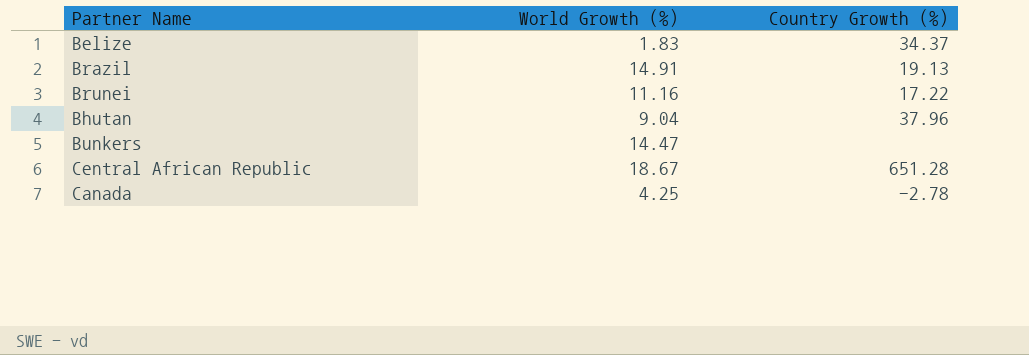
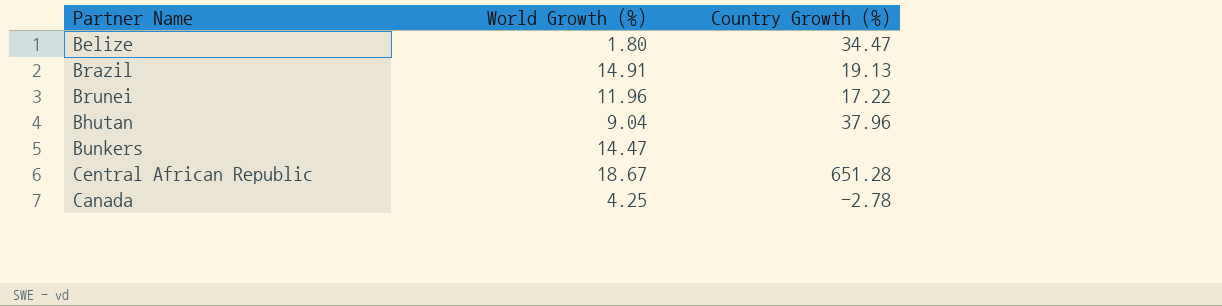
Belize | World Growth (%): 1.83 -> 1.80
Belize | Country Growth (%): 34.37 -> 34.47
Brunei | World Growth (%): 11.16 -> 11.96

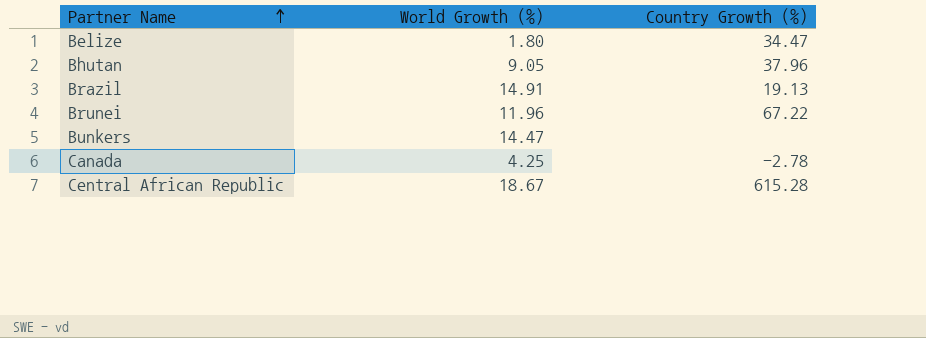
row order: none -> Partner Name ascending
Bhutan | World Growth (%): 9.04 -> 9.05
Brunei | Country Growth (%): 17.22 -> 67.22
Central African Republic | Country Growth (%): 651.28 -> 615.28

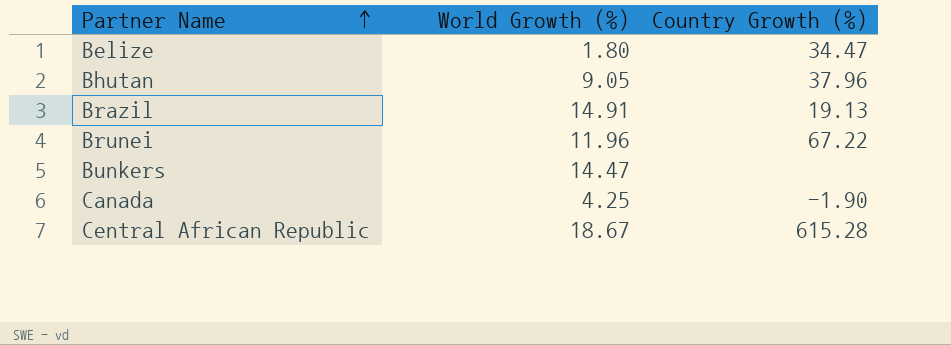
Canada | Country Growth (%): -2.78 -> -1.90

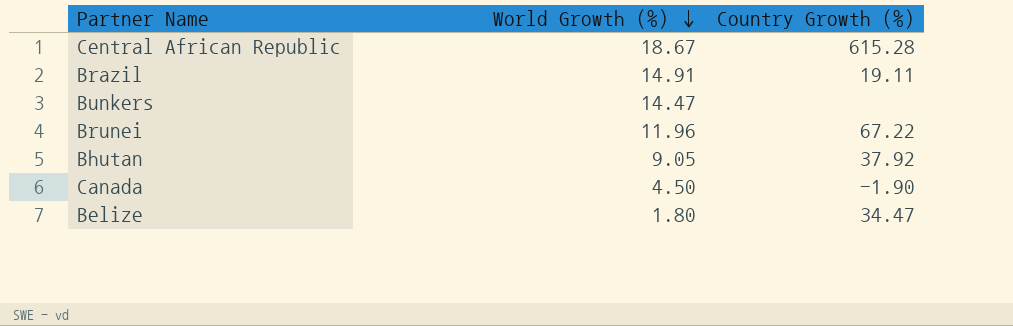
row order: Partner Name ascending -> World Growth (%) descending
Brazil | Country Growth (%): 19.13 -> 19.11
Bhutan | Country Growth (%): 37.96 -> 37.92
Canada | World Growth (%): 4.25 -> 4.50

